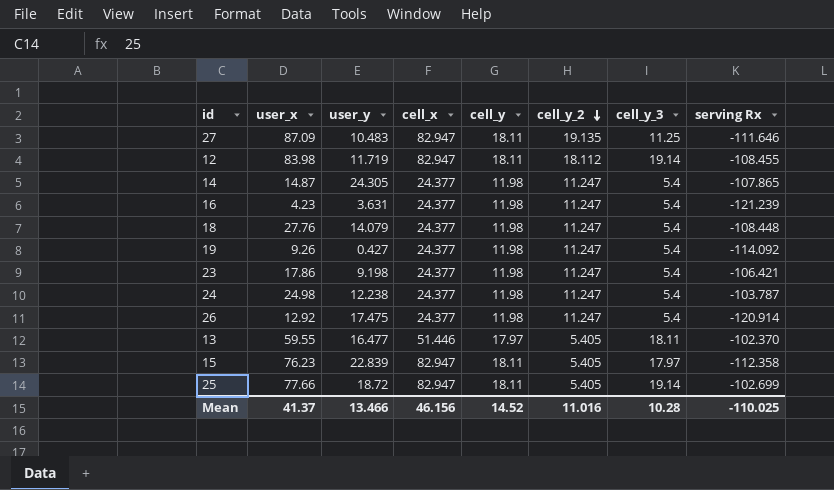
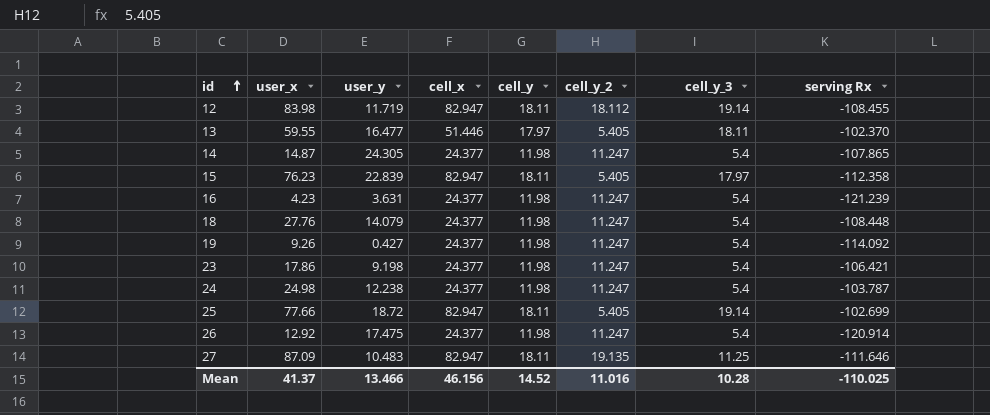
row order: cell_y_2 descending -> id ascending

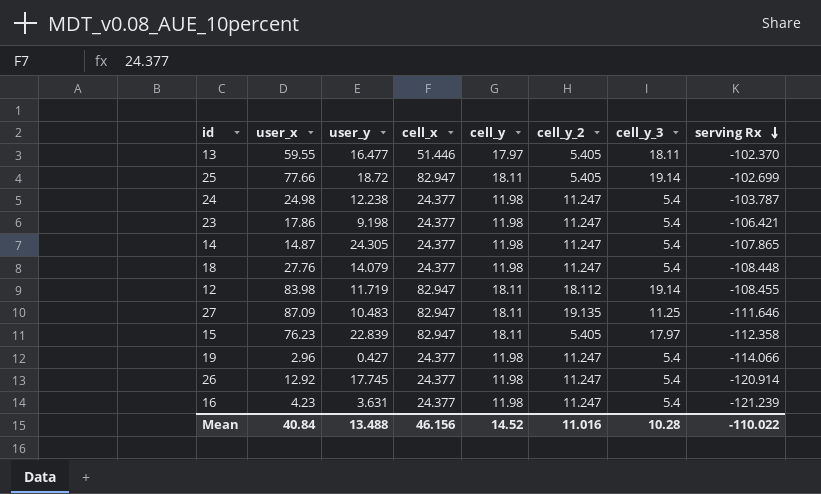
row order: id ascending -> serving Rx descending
19 | user_x: 9.26 -> 2.96
19 | serving Rx: -114.092 -> -114.066
26 | user_y: 17.475 -> 17.745
Mean | user_x: 41.37 -> 40.84
Mean | user_y: 13.466 -> 13.488
Mean | serving Rx: -110.025 -> -110.022

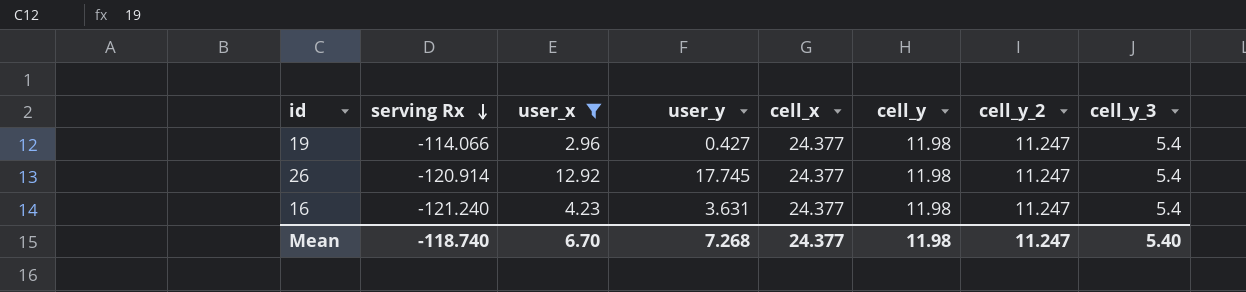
filter: none -> user_x <= 12.92
column serving Rx | position: 8 -> 2
16 | serving Rx: -121.239 -> -121.240
Mean | serving Rx: -110.022 -> -118.740
Mean | user_x: 40.84 -> 6.70
Mean | user_y: 13.488 -> 7.268
Mean | cell_x: 46.156 -> 24.377
Mean | cell_y: 14.52 -> 11.98
Mean | cell_y_2: 11.016 -> 11.247
Mean | cell_y_3: 10.28 -> 5.40

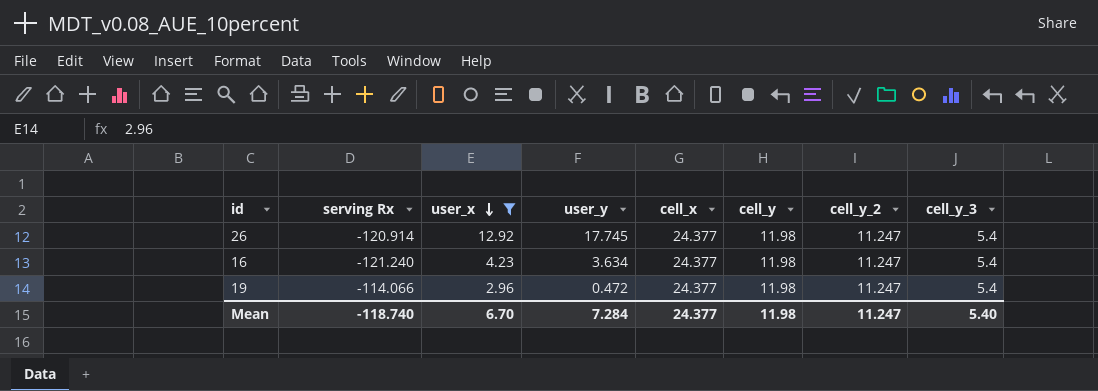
row order: serving Rx descending -> user_x descending
16 | user_y: 3.631 -> 3.634
19 | user_y: 0.427 -> 0.472
Mean | user_y: 7.268 -> 7.284

